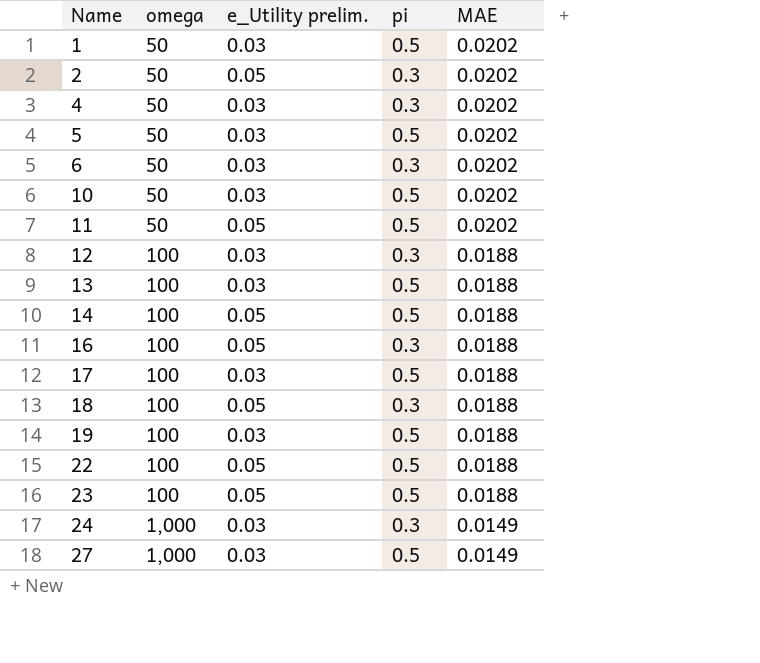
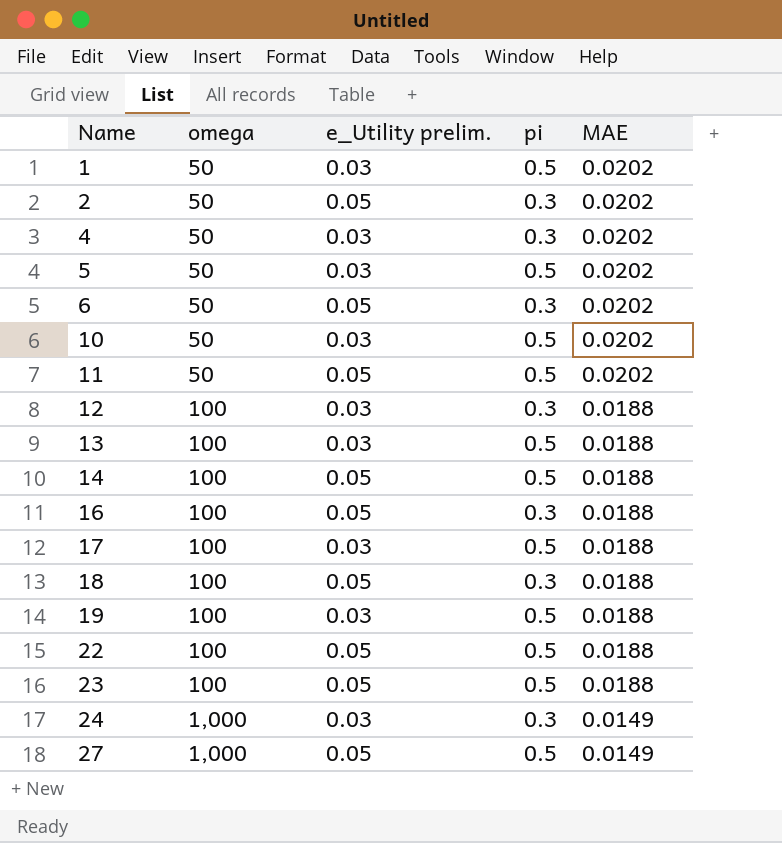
6 | e_Utility prelim.: 0.03 -> 0.05
27 | e_Utility prelim.: 0.03 -> 0.05

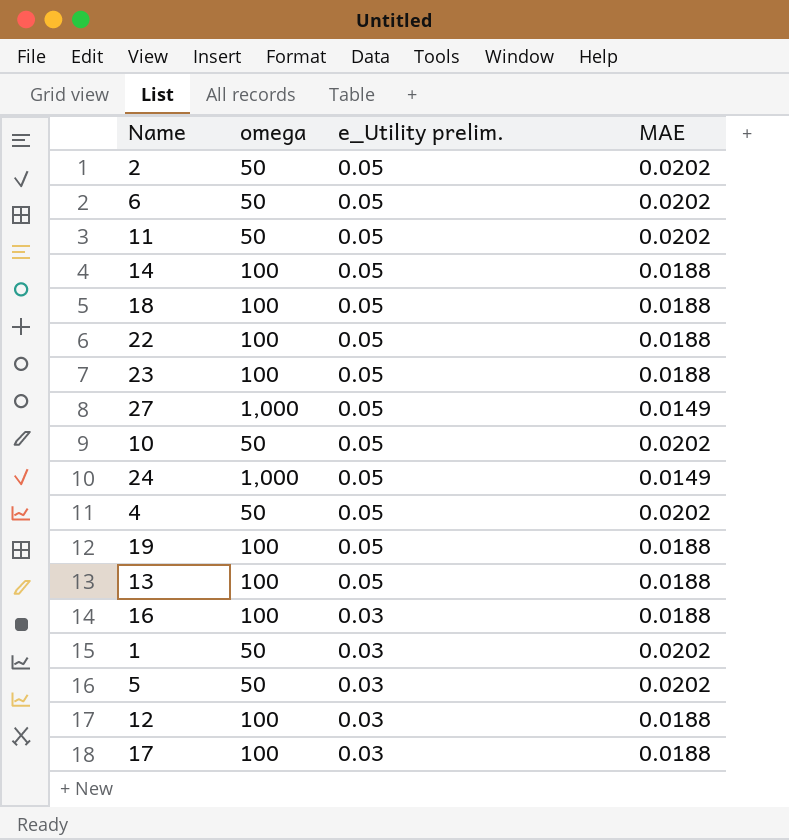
row order: Name ascending -> e_Utility prelim. descending
column pi | position: 4 -> none
10 | e_Utility prelim.: 0.03 -> 0.05
24 | e_Utility prelim.: 0.03 -> 0.05
4 | e_Utility prelim.: 0.03 -> 0.05
19 | e_Utility prelim.: 0.03 -> 0.05
13 | e_Utility prelim.: 0.03 -> 0.05
16 | e_Utility prelim.: 0.05 -> 0.03

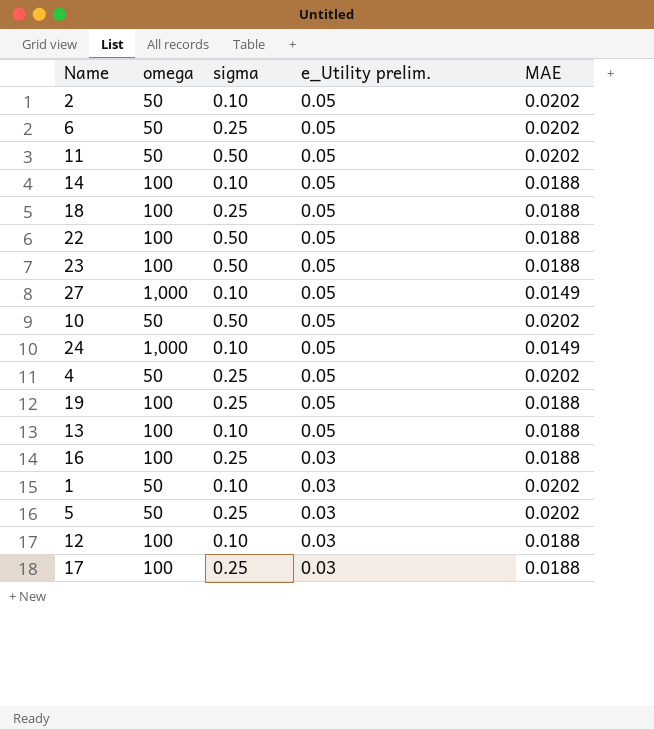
column sigma | position: none -> 3

